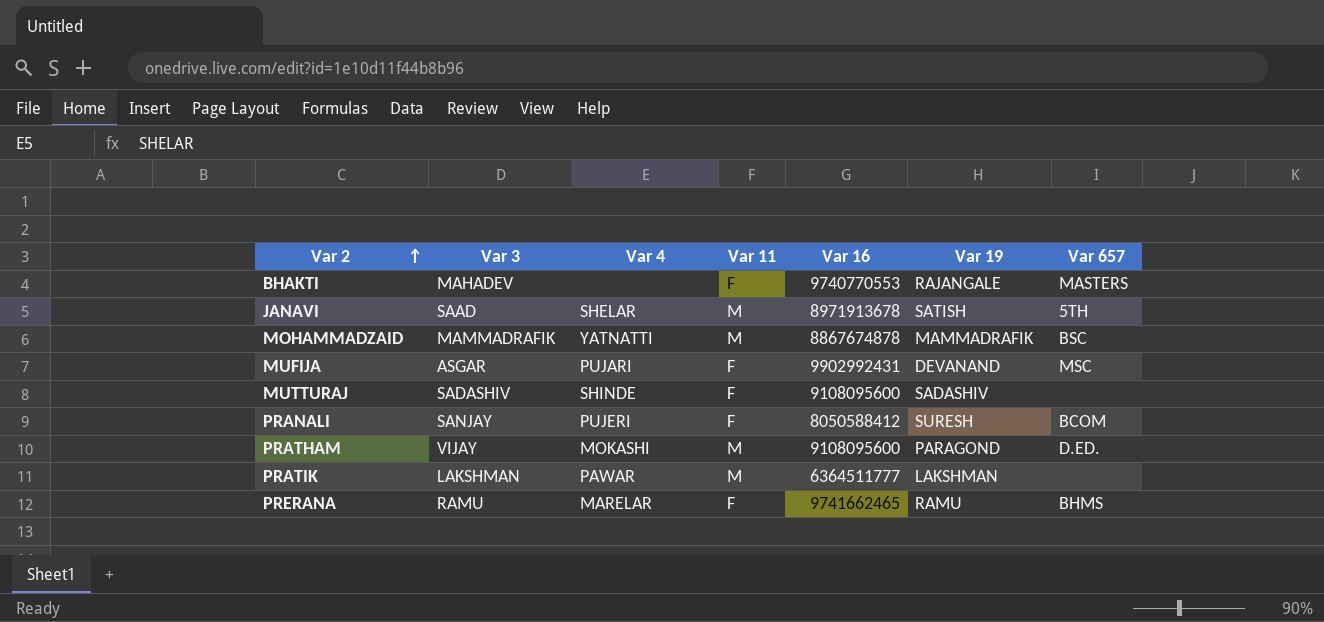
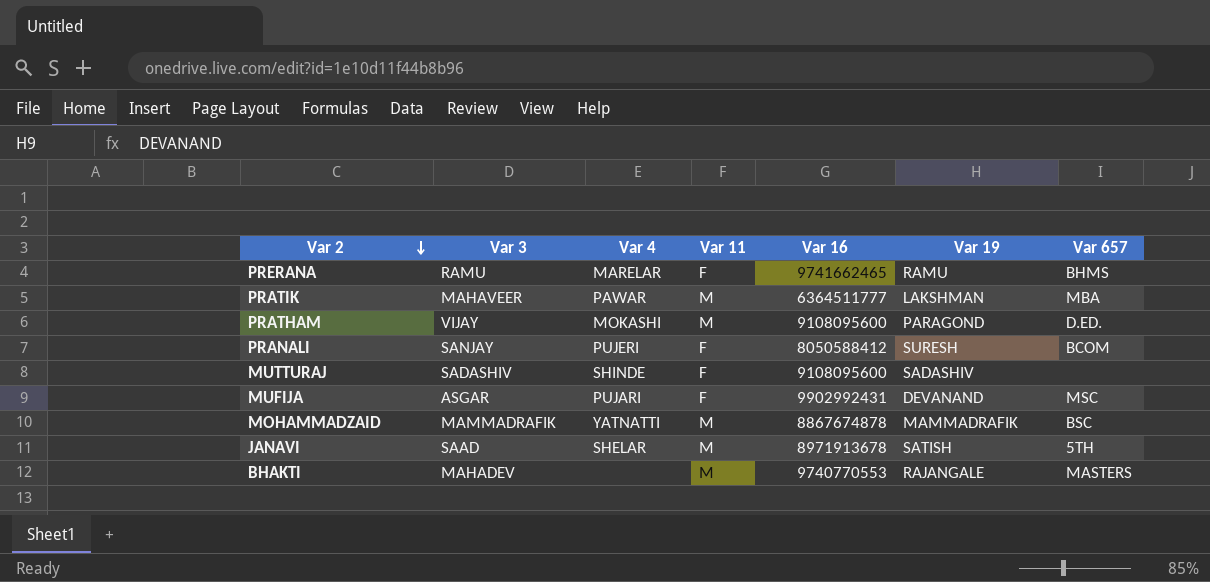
row order: Var 2 ascending -> Var 2 descending
PRATIK | Var 3: LAKSHMAN -> MAHAVEER
PRATIK | Var 657: none -> MBA
BHAKTI | Var 11: F -> M

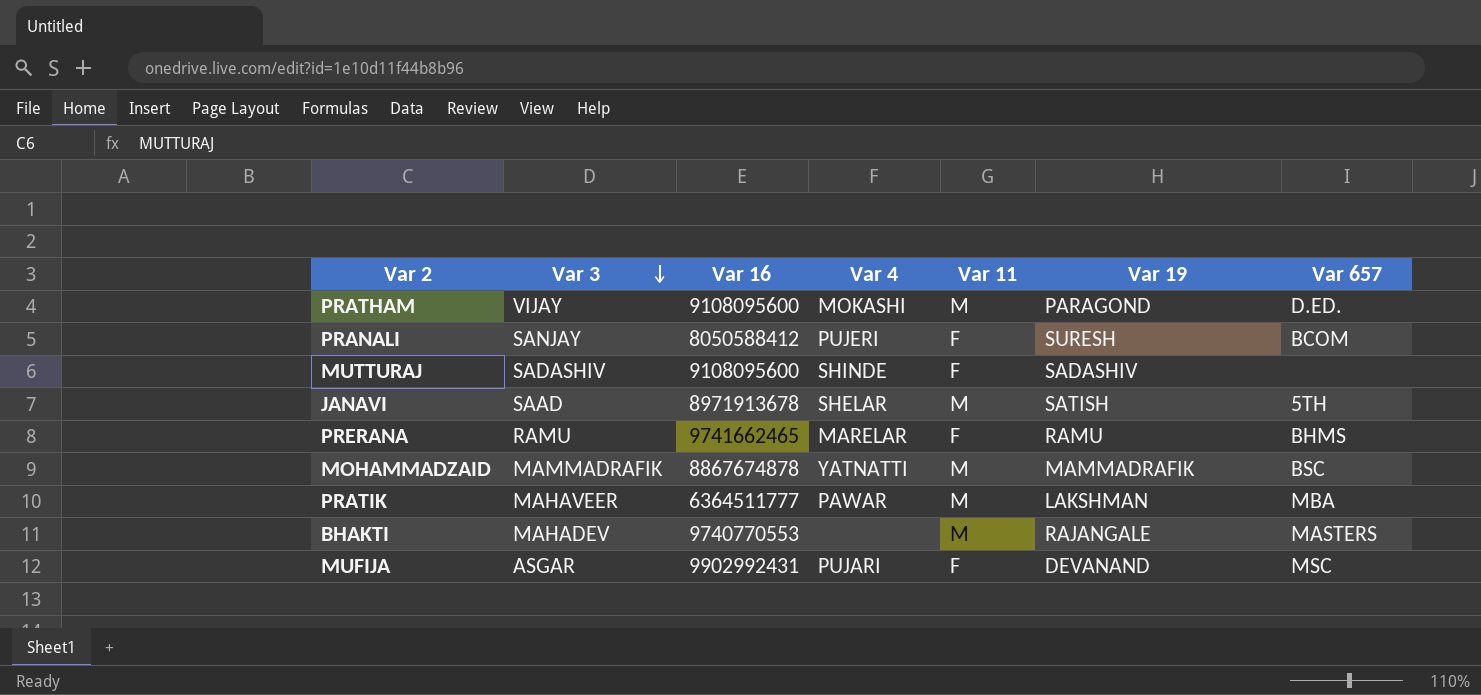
row order: Var 2 descending -> Var 3 descending
column Var 16 | position: 5 -> 3

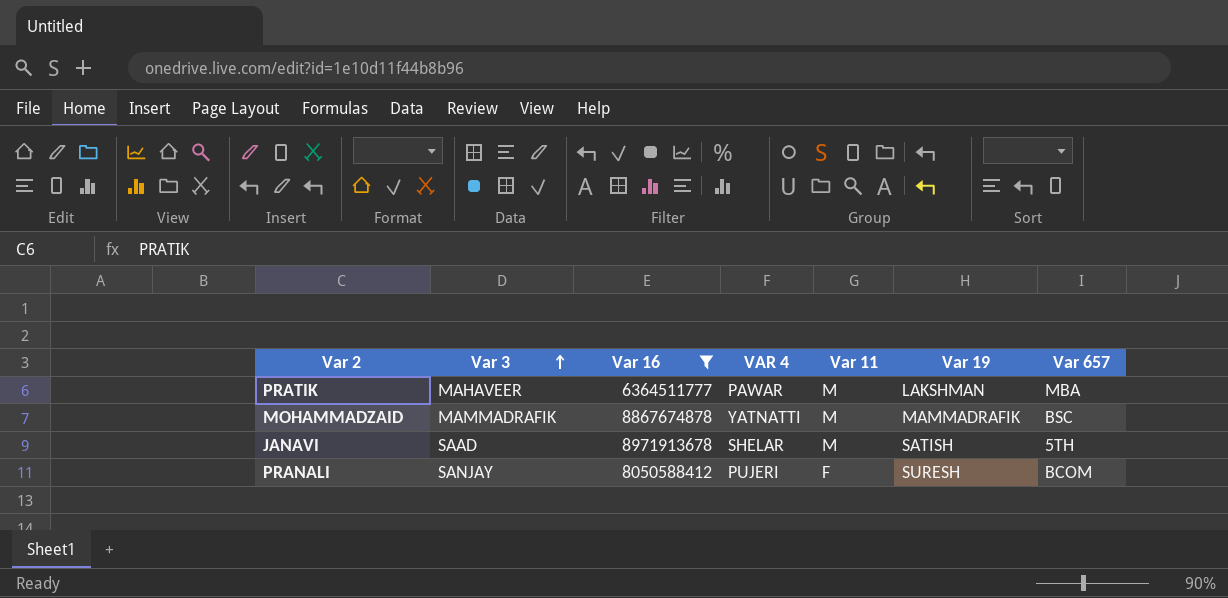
filter: none -> Var 16 <= 8971913678
row order: Var 3 descending -> Var 3 ascending
column name: Var 4 -> VAR 4

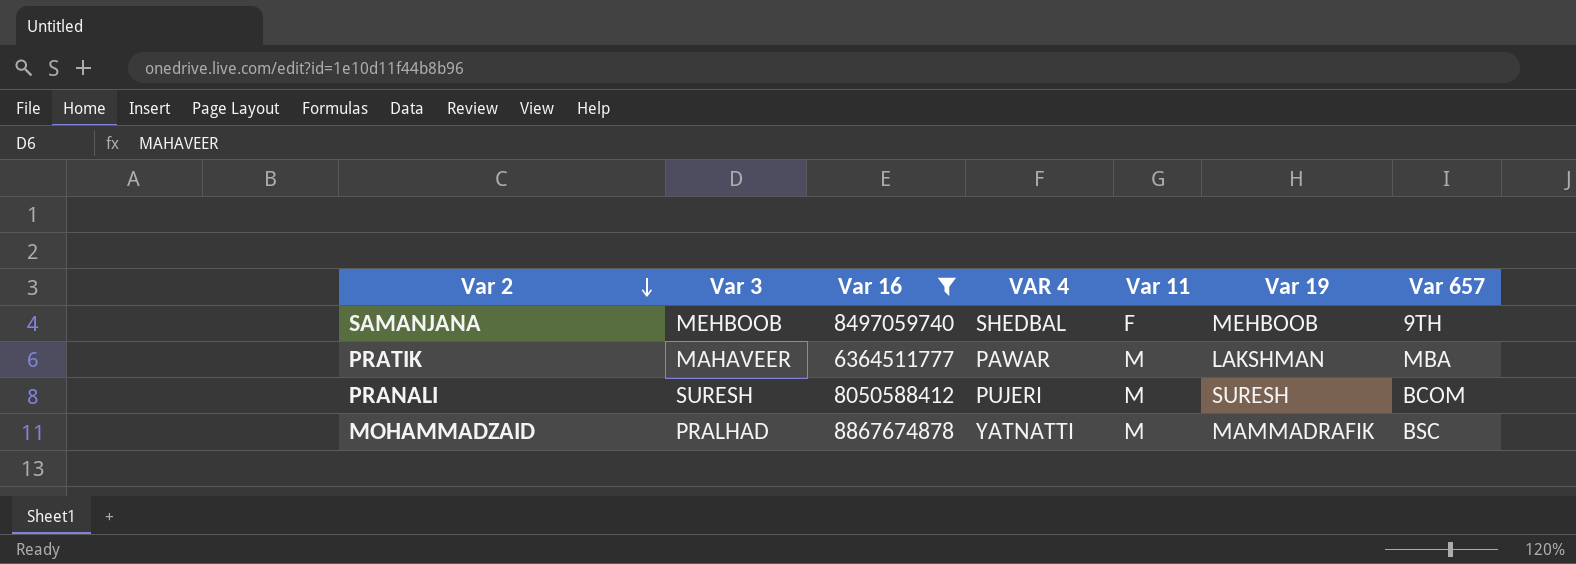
row order: Var 3 ascending -> Var 2 descending
row JANAVI: SAAD | 8971913678 | SHELAR | M | SATISH | 5TH -> none
row SAMANJANA: none -> MEHBOOB | 8497059740 | SHEDBAL | F | MEHBOOB | 9TH
PRANALI | Var 3: SANJAY -> SURESH
PRANALI | Var 11: F -> M
MOHAMMADZAID | Var 3: MAMMADRAFIK -> PRALHAD

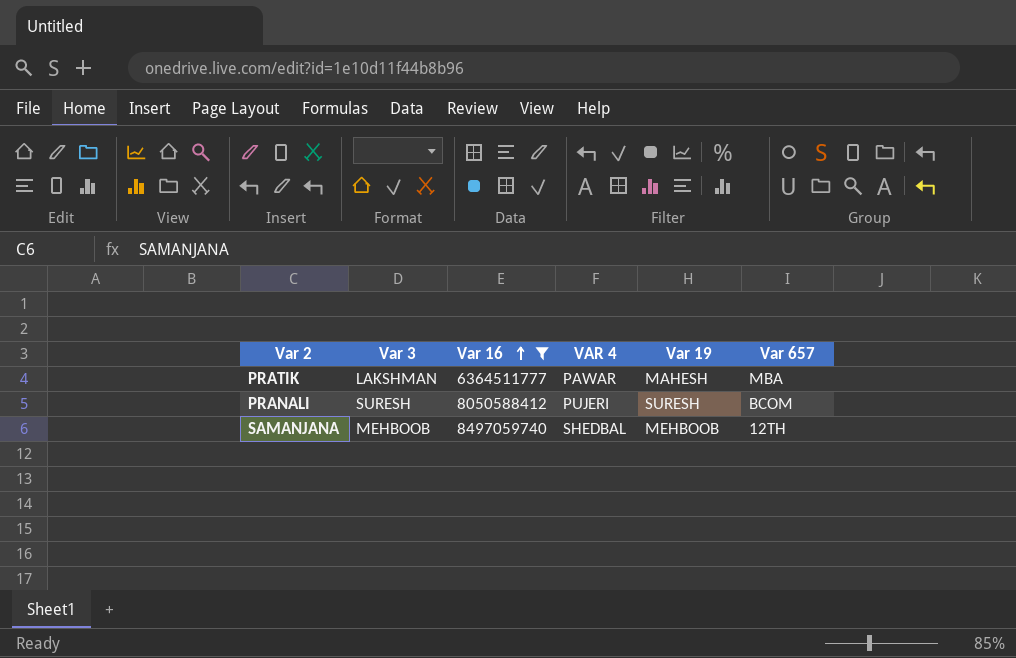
row order: Var 2 descending -> Var 16 ascending
column Var 11 | position: 5 -> none
row MOHAMMADZAID: PRALHAD | 8867674878 | YATNATTI | M | MAMMADRAFIK | BSC -> none
PRATIK | Var 3: MAHAVEER -> LAKSHMAN
PRATIK | Var 19: LAKSHMAN -> MAHESH
SAMANJANA | Var 657: 9TH -> 12TH

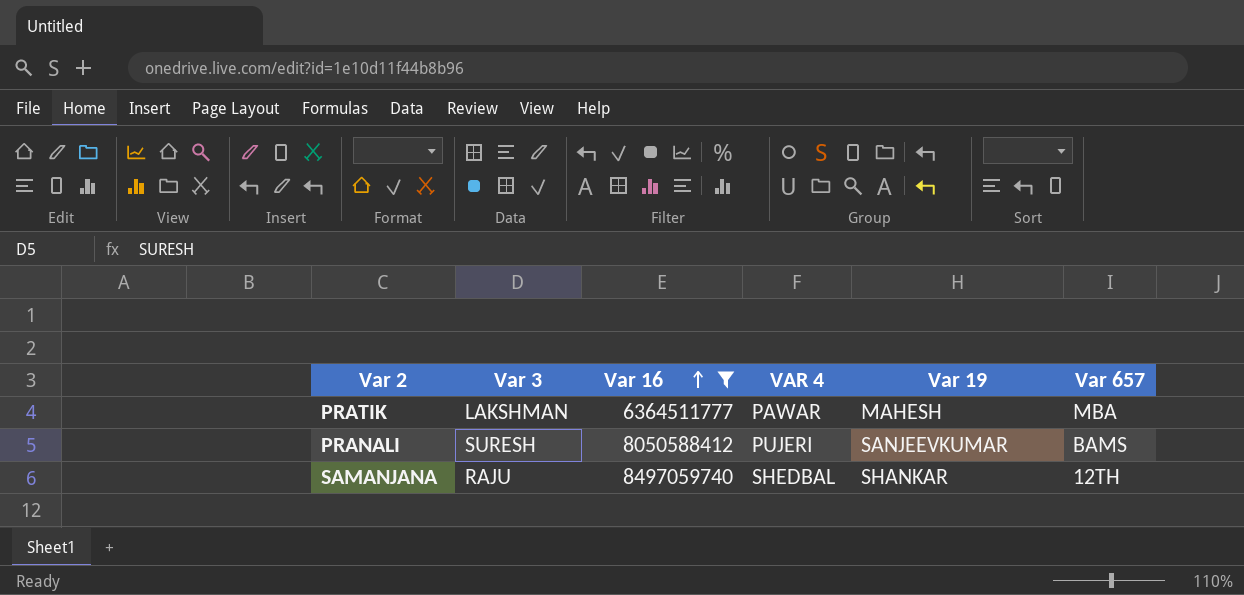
PRANALI | Var 19: SURESH -> SANJEEVKUMAR
PRANALI | Var 657: BCOM -> BAMS
SAMANJANA | Var 3: MEHBOOB -> RAJU
SAMANJANA | Var 19: MEHBOOB -> SHANKAR

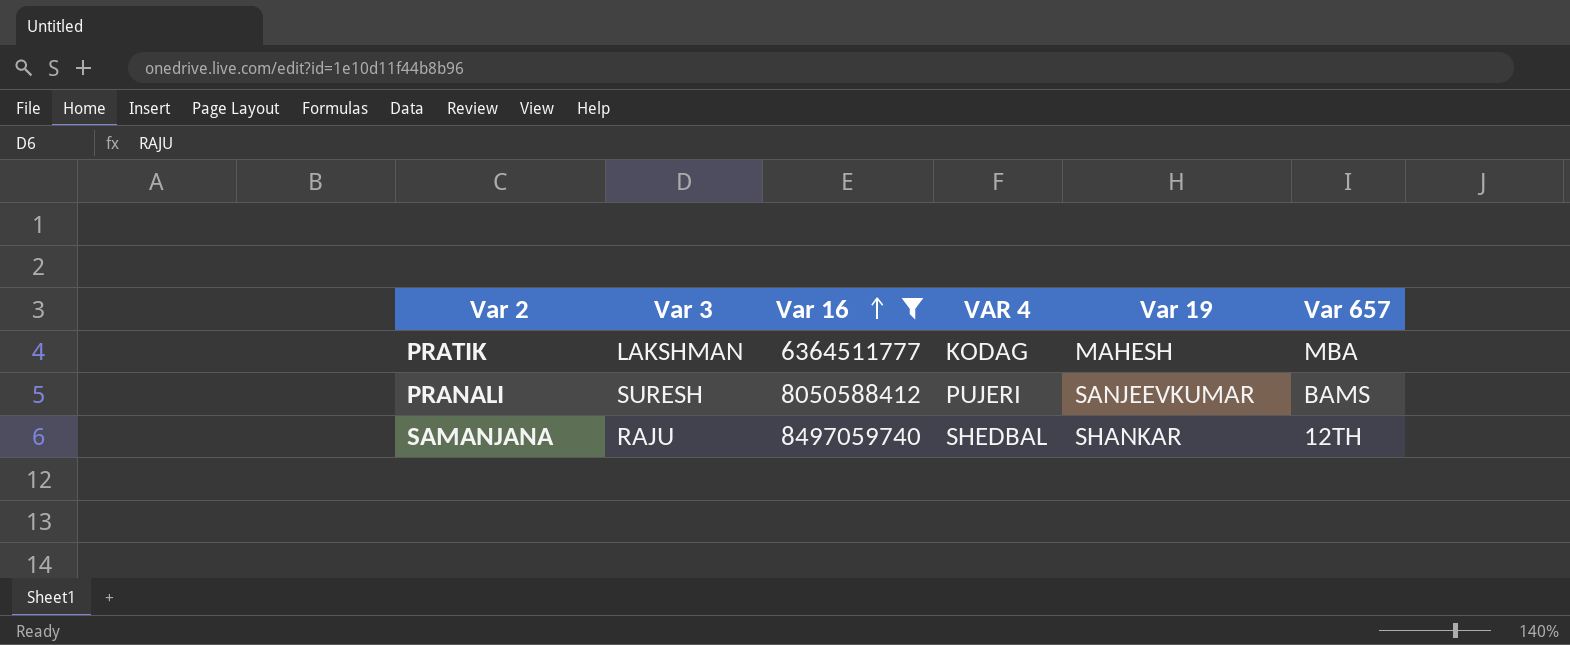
PRATIK | VAR 4: PAWAR -> KODAG

